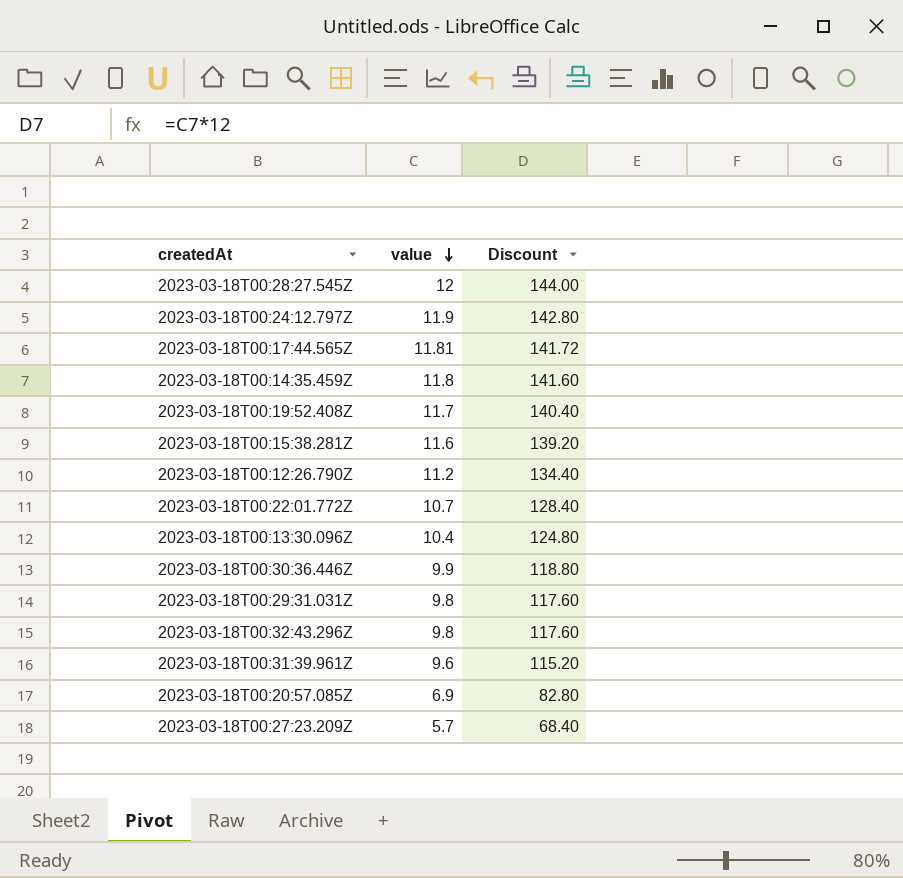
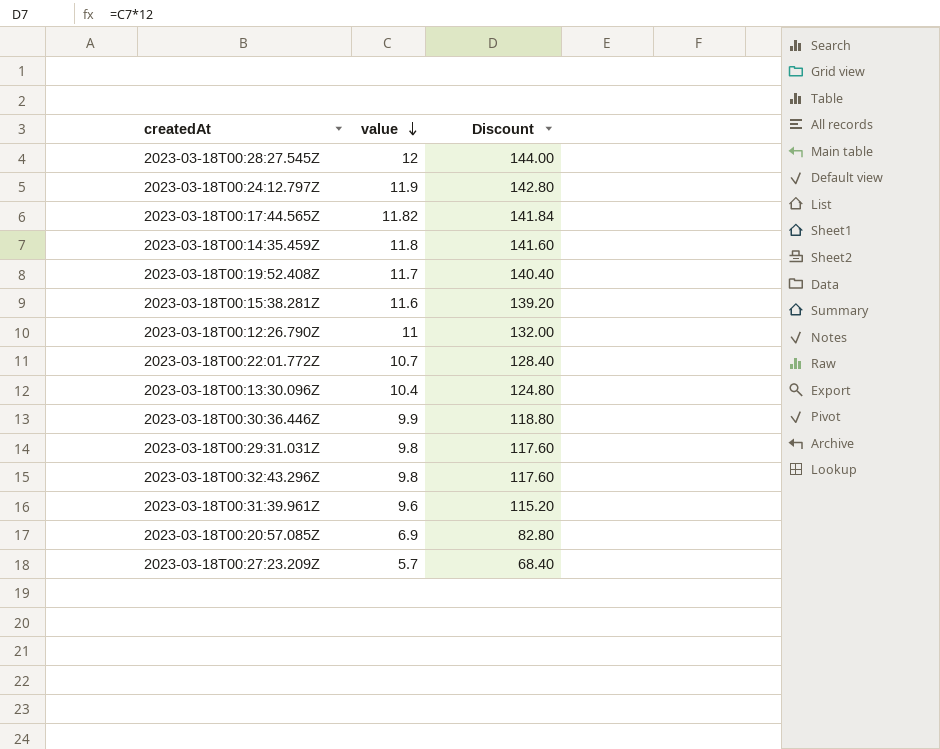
2023-03-18T00:17:44.565Z | value: 11.81 -> 11.82
2023-03-18T00:17:44.565Z | Discount: 141.72 -> 141.84
2023-03-18T00:12:26.790Z | value: 11.2 -> 11
2023-03-18T00:12:26.790Z | Discount: 134.40 -> 132.00

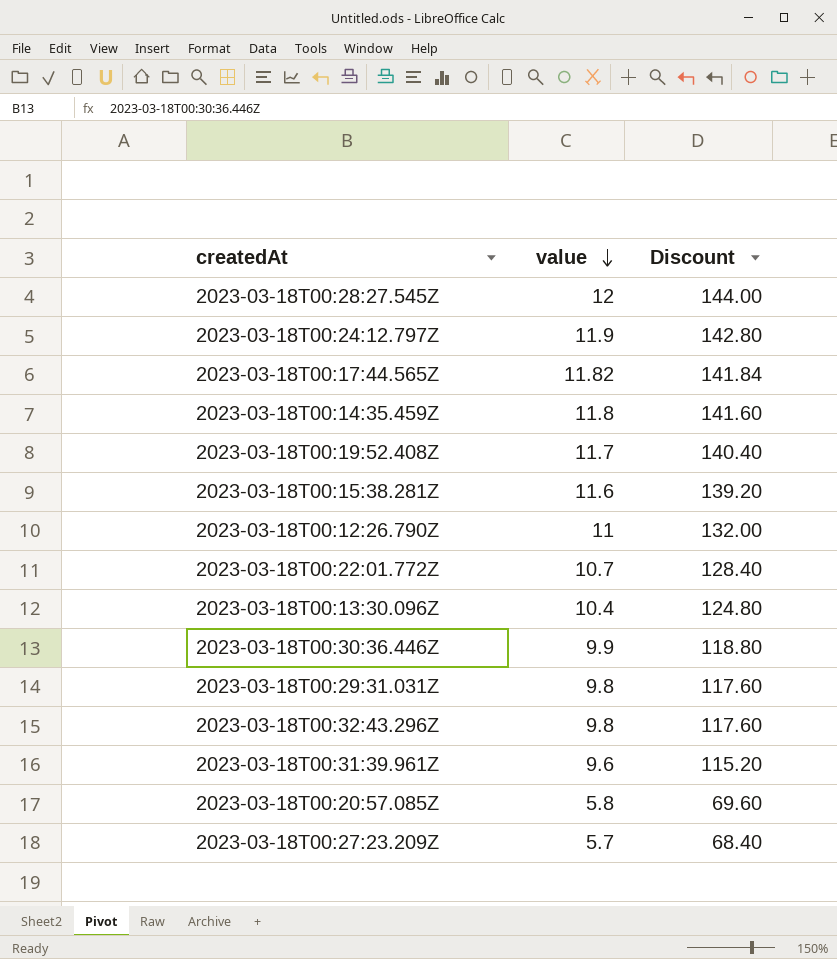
2023-03-18T00:20:57.085Z | value: 6.9 -> 5.8
2023-03-18T00:20:57.085Z | Discount: 82.80 -> 69.60

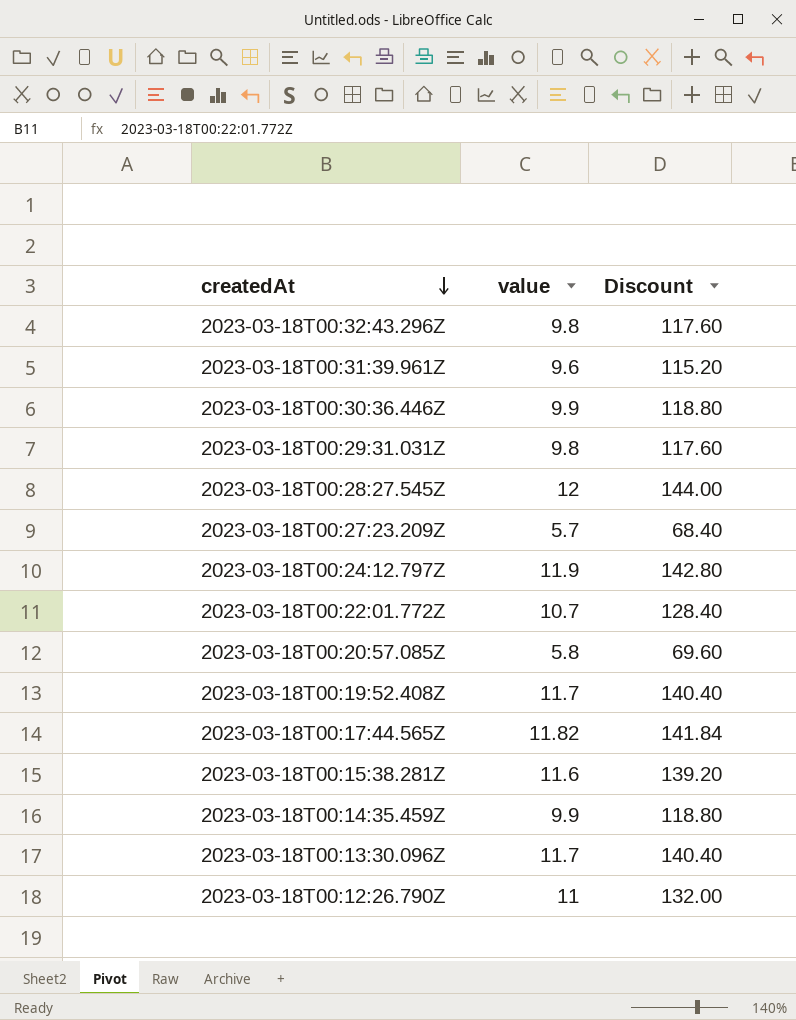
row order: value descending -> createdAt descending
2023-03-18T00:14:35.459Z | value: 11.8 -> 9.9
2023-03-18T00:14:35.459Z | Discount: 141.60 -> 118.80
2023-03-18T00:13:30.096Z | value: 10.4 -> 11.7
2023-03-18T00:13:30.096Z | Discount: 124.80 -> 140.40

